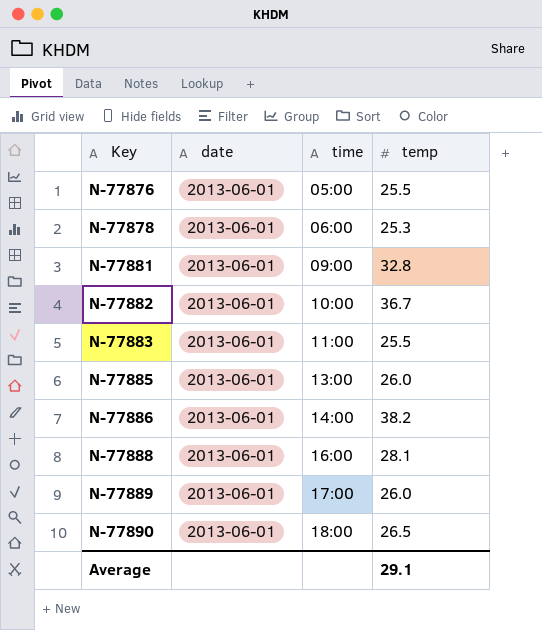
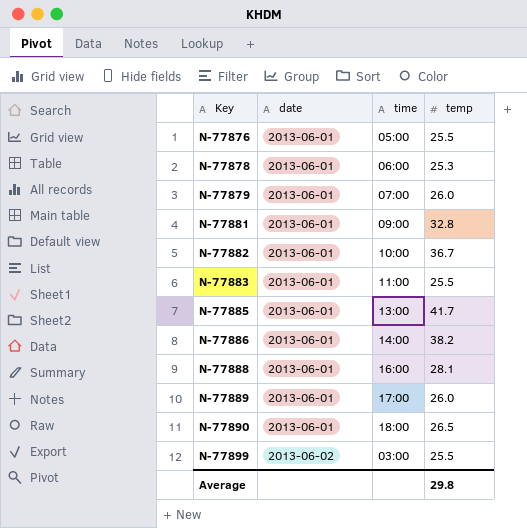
row N-77879: none -> 2013-06-01 | 07:00 | 26.0
N-77885 | temp: 26.0 -> 41.7
row N-77899: none -> 2013-06-02 | 03:00 | 25.5
Average | temp: 29.1 -> 29.8

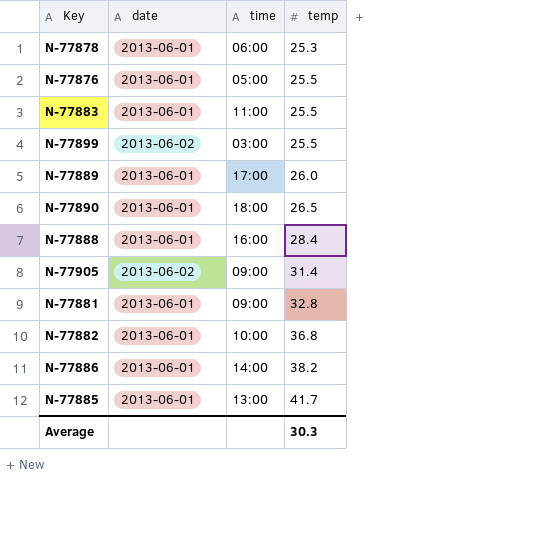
row order: Key ascending -> temp ascending
row N-77879: 2013-06-01 | 07:00 | 26.0 -> none
N-77888 | temp: 28.1 -> 28.4
row N-77905: none -> 2013-06-02 | 09:00 | 31.4
N-77882 | temp: 36.7 -> 36.8
Average | temp: 29.8 -> 30.3

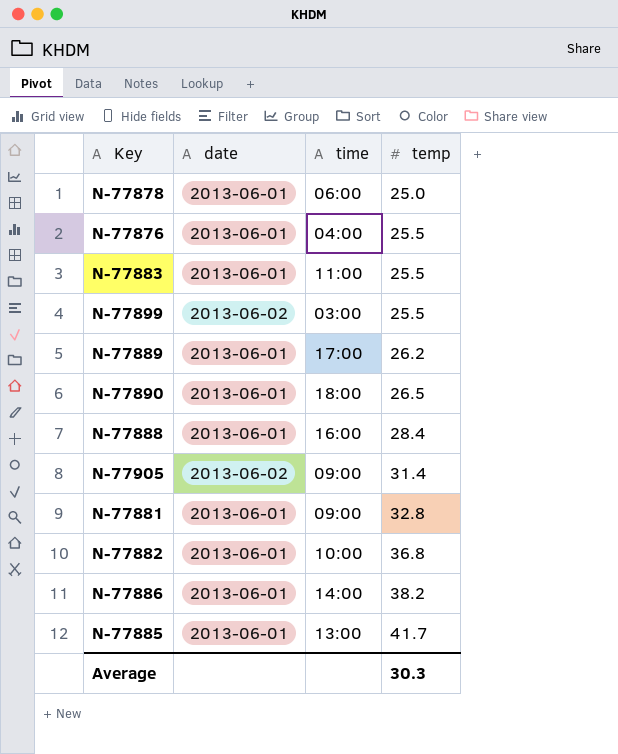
N-77878 | temp: 25.3 -> 25.0
N-77876 | time: 05:00 -> 04:00
N-77889 | temp: 26.0 -> 26.2

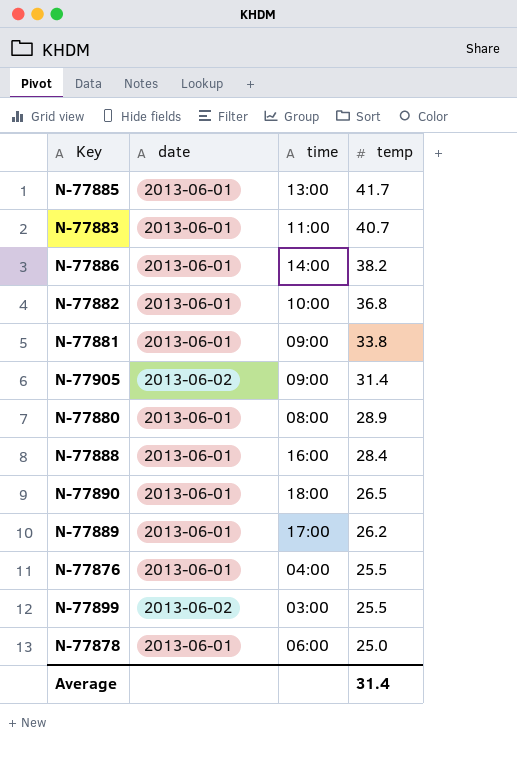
row order: temp ascending -> temp descending
N-77883 | temp: 25.5 -> 40.7
N-77881 | temp: 32.8 -> 33.8
row N-77880: none -> 2013-06-01 | 08:00 | 28.9
Average | temp: 30.3 -> 31.4

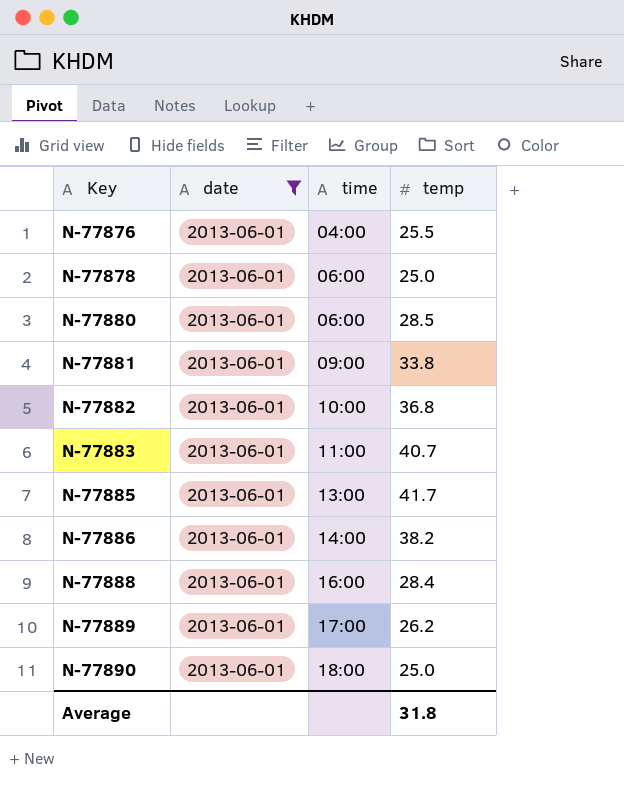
filter: none -> date = 2013-06-01
row order: temp descending -> Key ascending
N-77880 | time: 08:00 -> 06:00
N-77880 | temp: 28.9 -> 28.5
N-77890 | temp: 26.5 -> 25.0
Average | temp: 31.4 -> 31.8

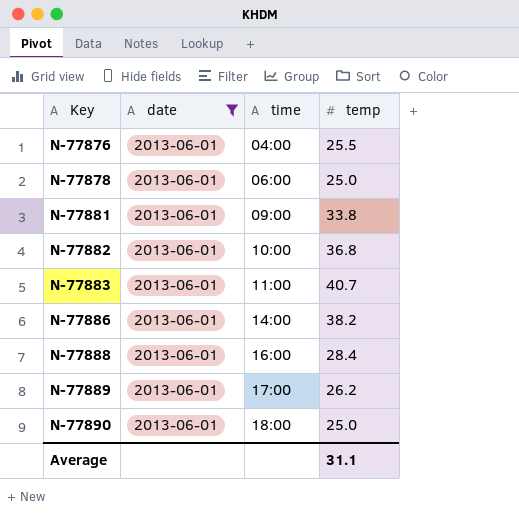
row N-77880: 2013-06-01 | 06:00 | 28.5 -> none
row N-77885: 2013-06-01 | 13:00 | 41.7 -> none
Average | temp: 31.8 -> 31.1

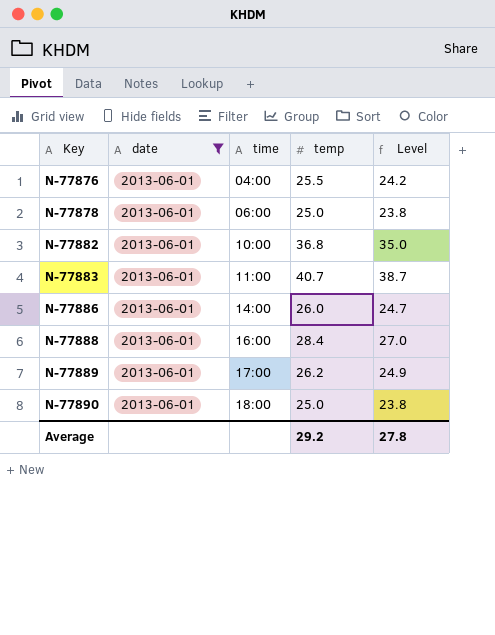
column Level | formula: none -> [temp] * 0.95
row N-77881: 2013-06-01 | 09:00 | 33.8 -> none
N-77886 | temp: 38.2 -> 26.0
Average | temp: 31.1 -> 29.2

